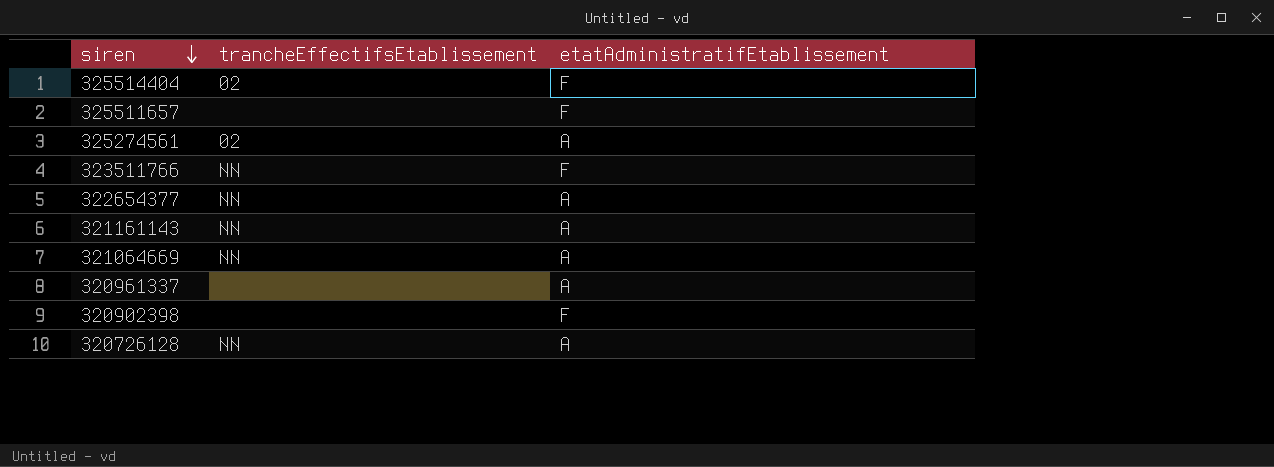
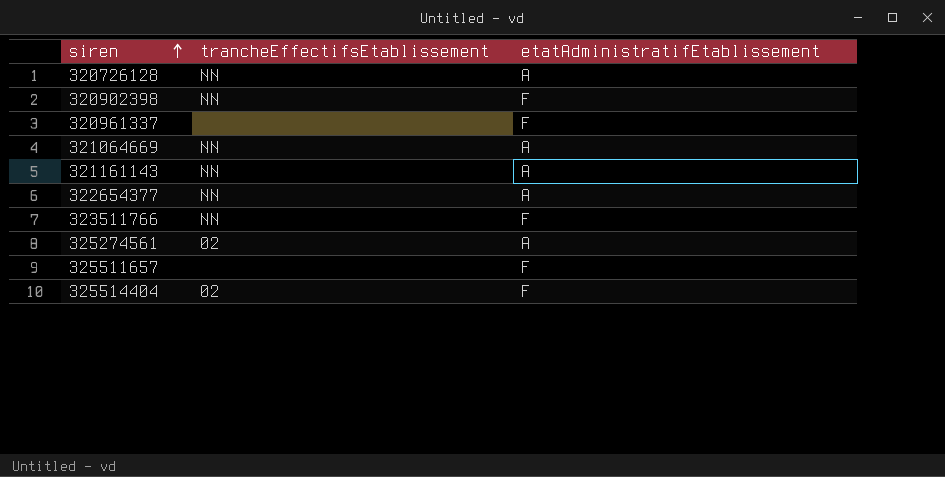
row order: siren descending -> siren ascending
320902398 | trancheEffectifsEtablissement: none -> NN
320961337 | etatAdministratifEtablissement: A -> F

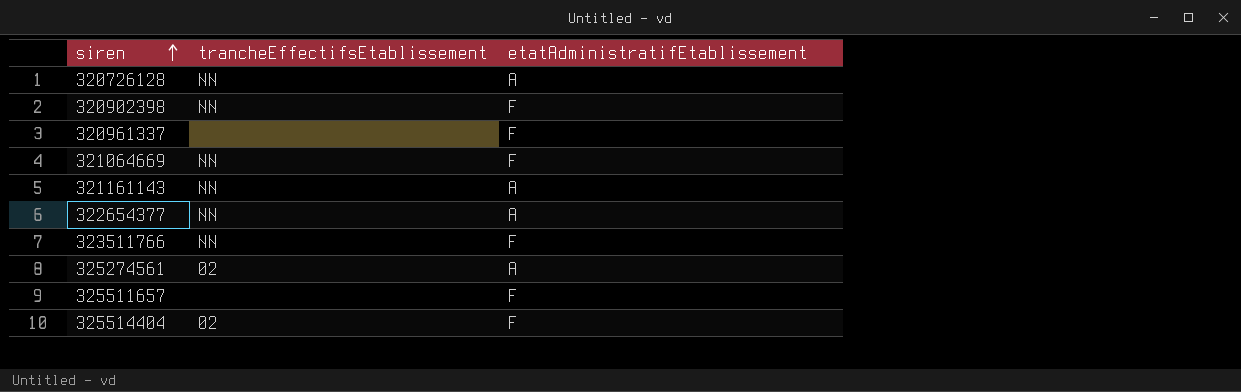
321064669 | etatAdministratifEtablissement: A -> F

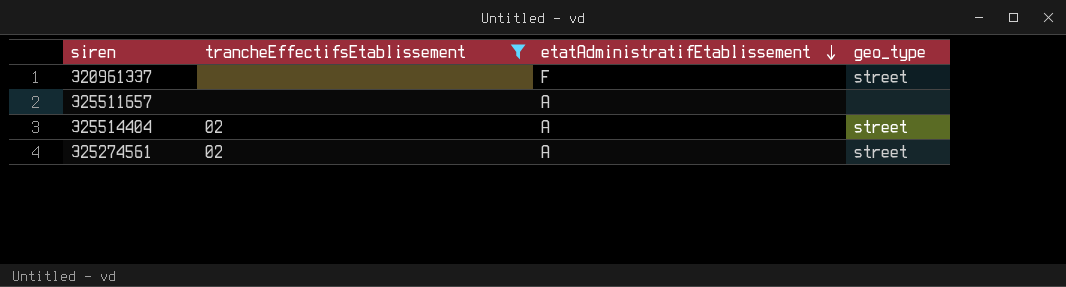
filter: none -> trancheEffectifsEtablissement != NN
row order: siren ascending -> etatAdministratifEtablissement descending
column geo_type | position: none -> 4
325511657 | etatAdministratifEtablissement: F -> A
325514404 | etatAdministratifEtablissement: F -> A

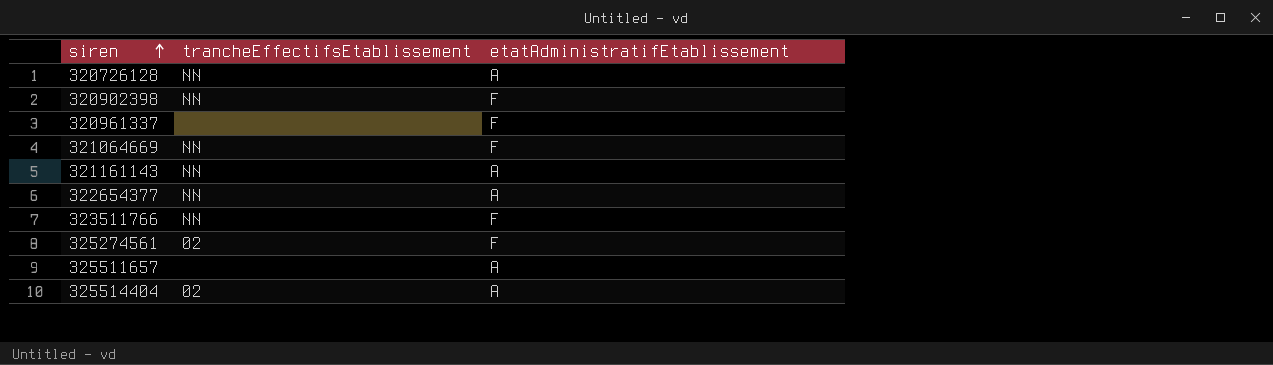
filter: trancheEffectifsEtablissement != NN -> none
row order: etatAdministratifEtablissement descending -> siren ascending
column geo_type | position: 4 -> none
325274561 | etatAdministratifEtablissement: A -> F

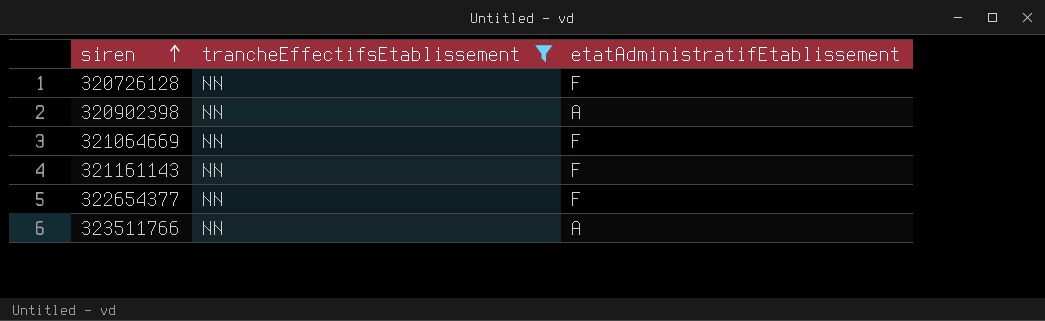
filter: none -> trancheEffectifsEtablissement = NN
320726128 | etatAdministratifEtablissement: A -> F
320902398 | etatAdministratifEtablissement: F -> A
321161143 | etatAdministratifEtablissement: A -> F
322654377 | etatAdministratifEtablissement: A -> F
323511766 | etatAdministratifEtablissement: F -> A

